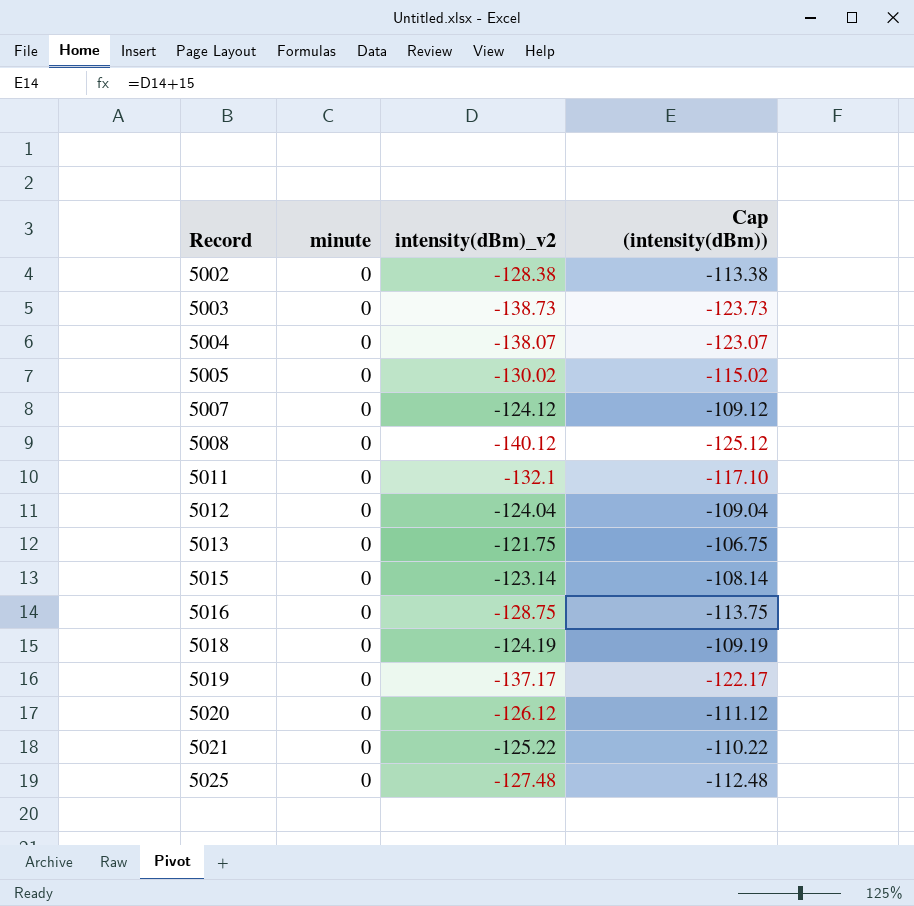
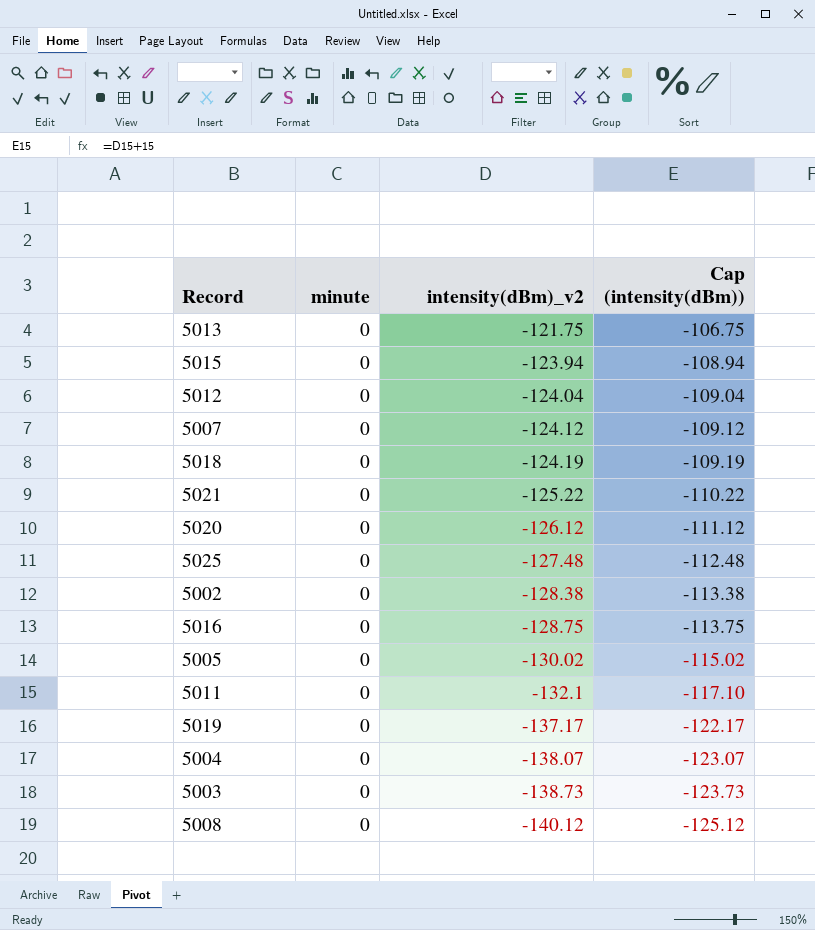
row order: Record ascending -> intensity(dBm)_v2 descending
5015 | intensity(dBm)_v2: -123.14 -> -123.94
5015 | Cap (intensity(dBm)): -108.14 -> -108.94

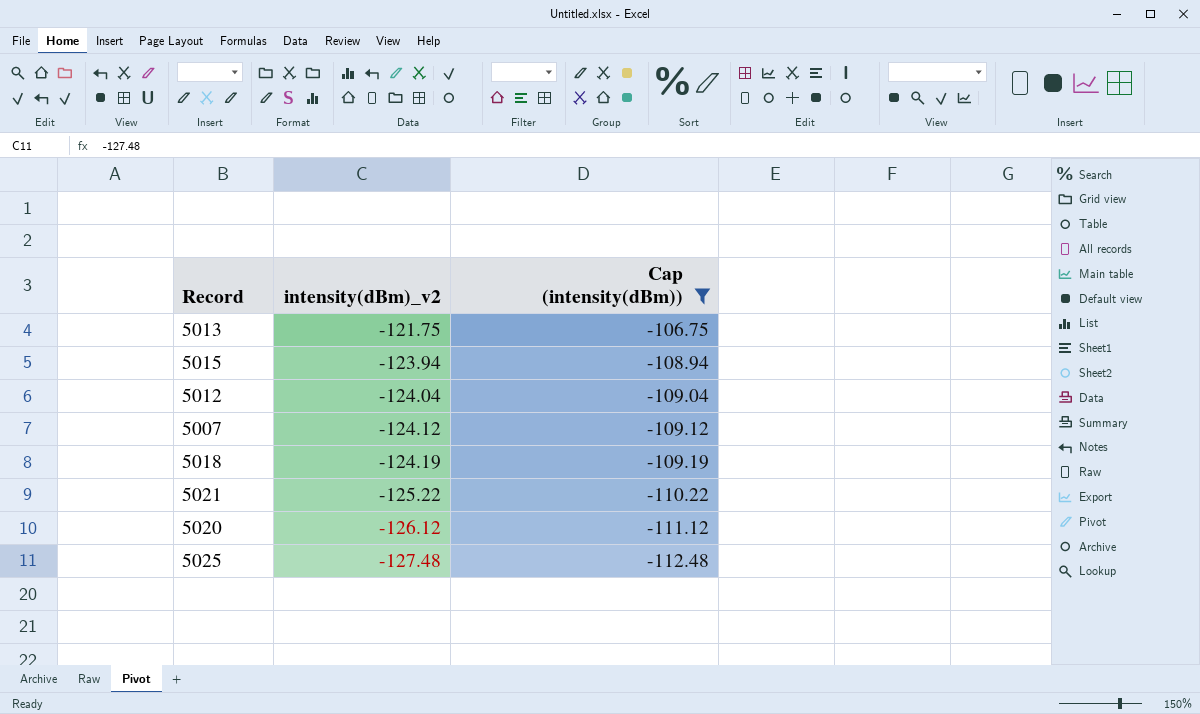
filter: none -> Cap (intensity(dBm)) >= -112.48
column minute | position: 2 -> none

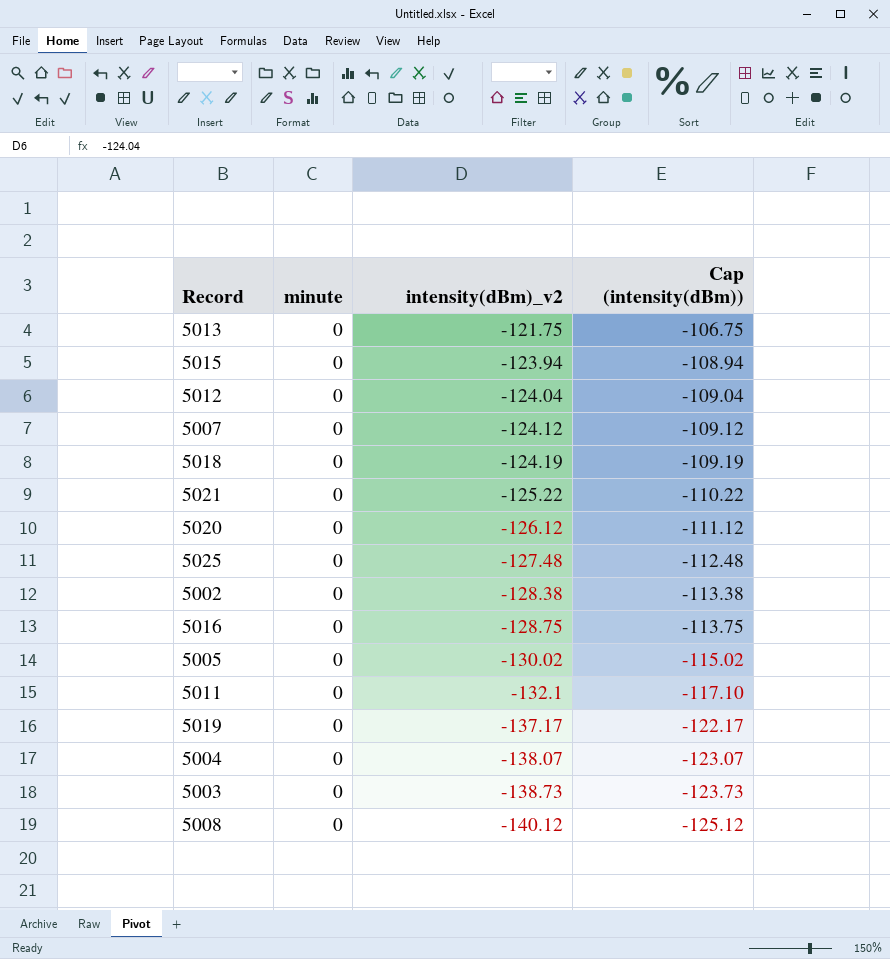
filter: Cap (intensity(dBm)) >= -112.48 -> none
column minute | position: none -> 2

